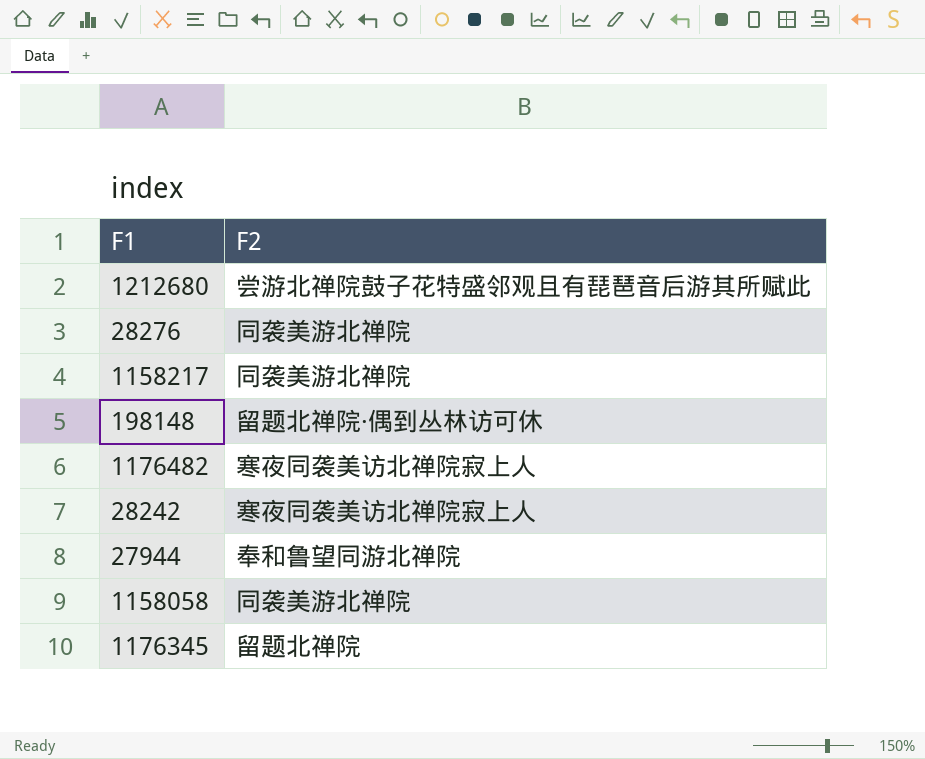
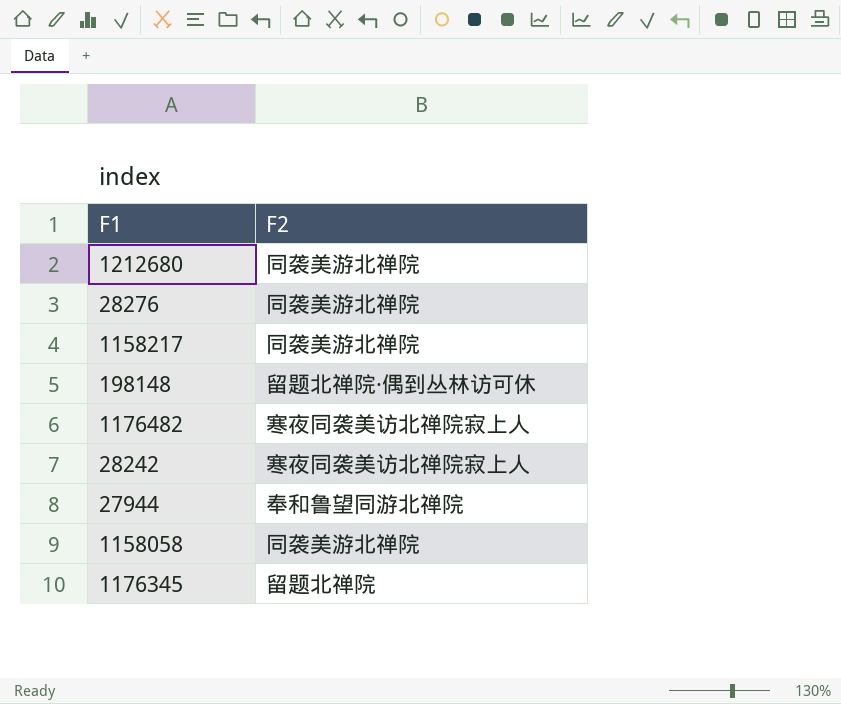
1212680 | F2: 尝游北禅院鼓子花特盛邻观且有琵琶音后游其所赋此 -> 同袭美游北禅院

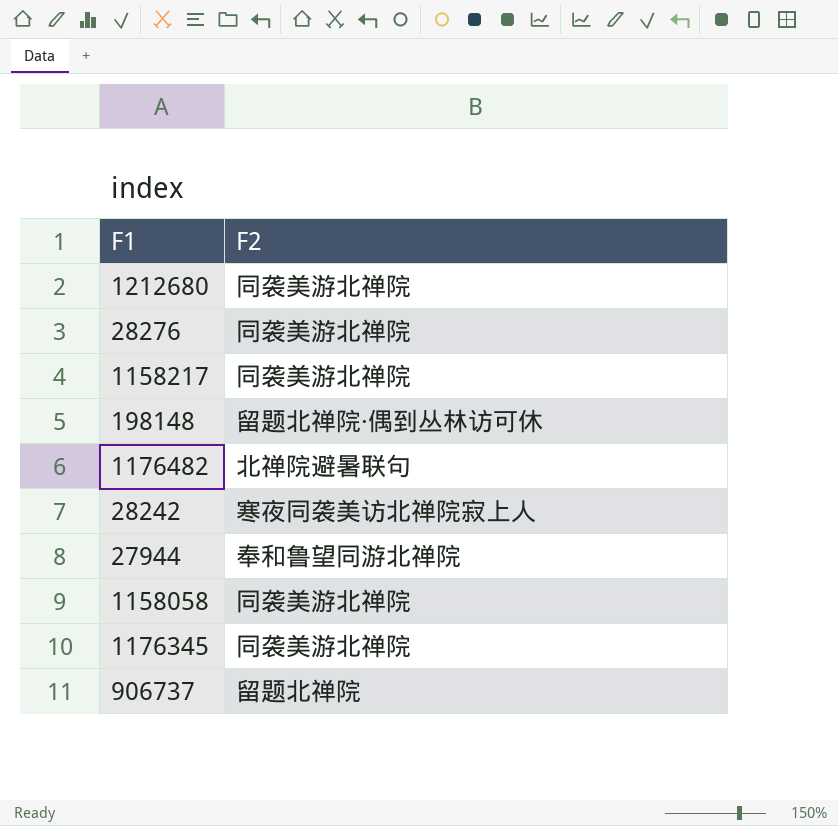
1176482 | F2: 寒夜同袭美访北禅院寂上人 -> 北禅院避暑联句
1176345 | F2: 留题北禅院 -> 同袭美游北禅院
row 906737: none -> 留题北禅院

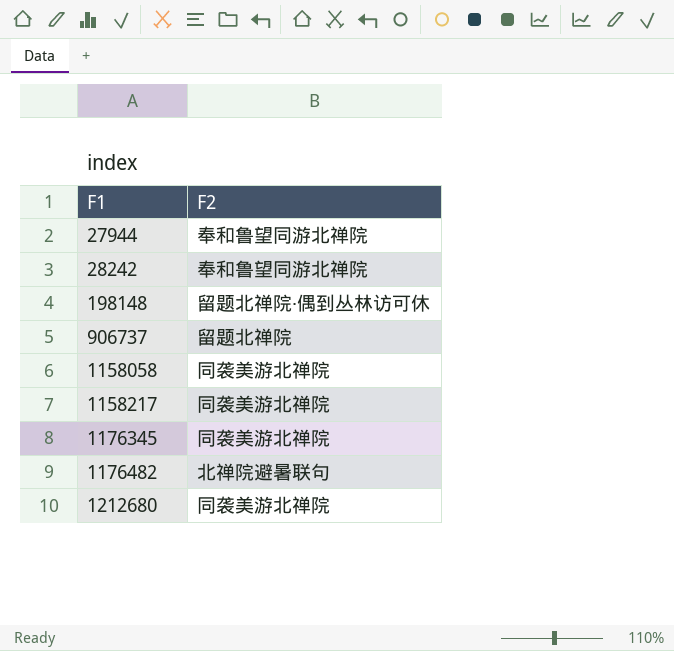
row order: none -> F1 ascending
row 28276: 同袭美游北禅院 -> none
28242 | F2: 寒夜同袭美访北禅院寂上人 -> 奉和鲁望同游北禅院

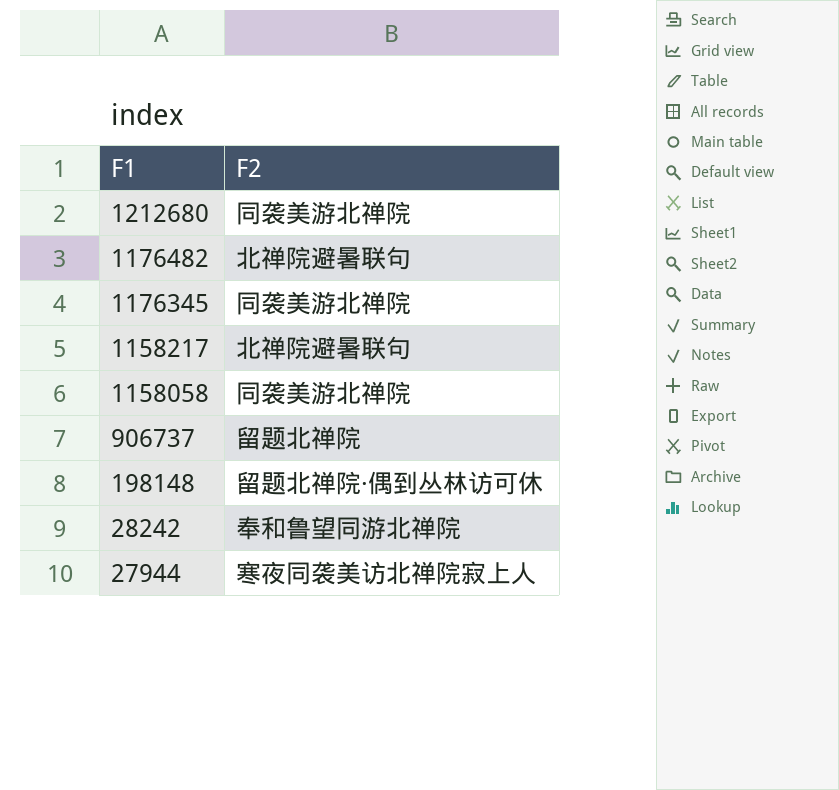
row order: F1 ascending -> F1 descending
1158217 | F2: 同袭美游北禅院 -> 北禅院避暑联句
27944 | F2: 奉和鲁望同游北禅院 -> 寒夜同袭美访北禅院寂上人

